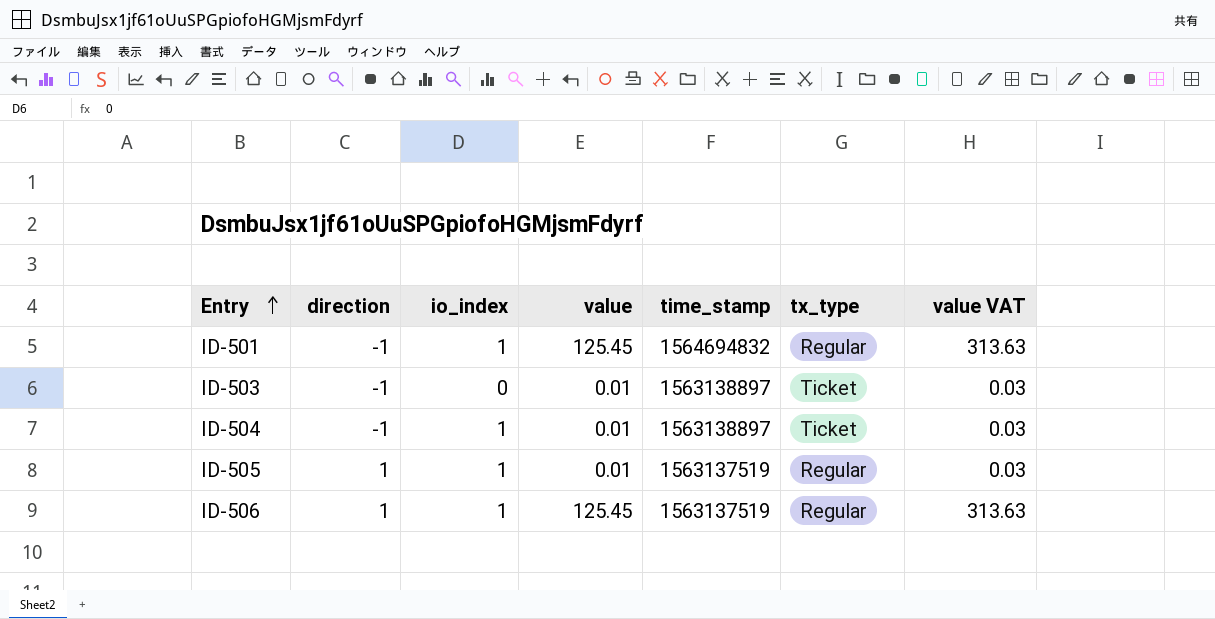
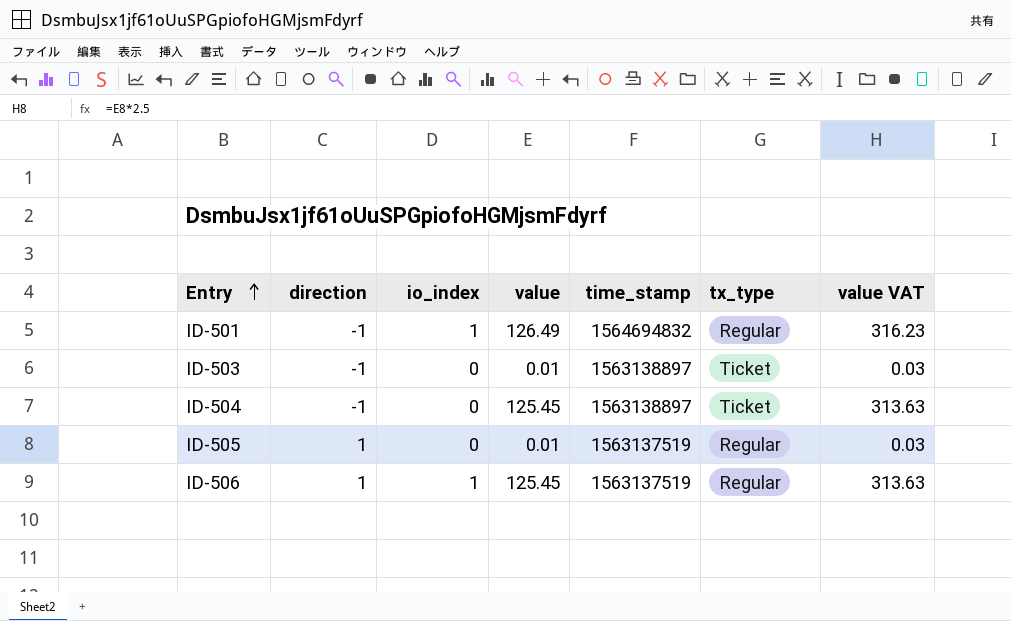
ID-501 | value: 125.45 -> 126.49
ID-501 | value VAT: 313.63 -> 316.23
ID-504 | io_index: 1 -> 0
ID-504 | value: 0.01 -> 125.45
ID-504 | value VAT: 0.03 -> 313.63
ID-505 | io_index: 1 -> 0

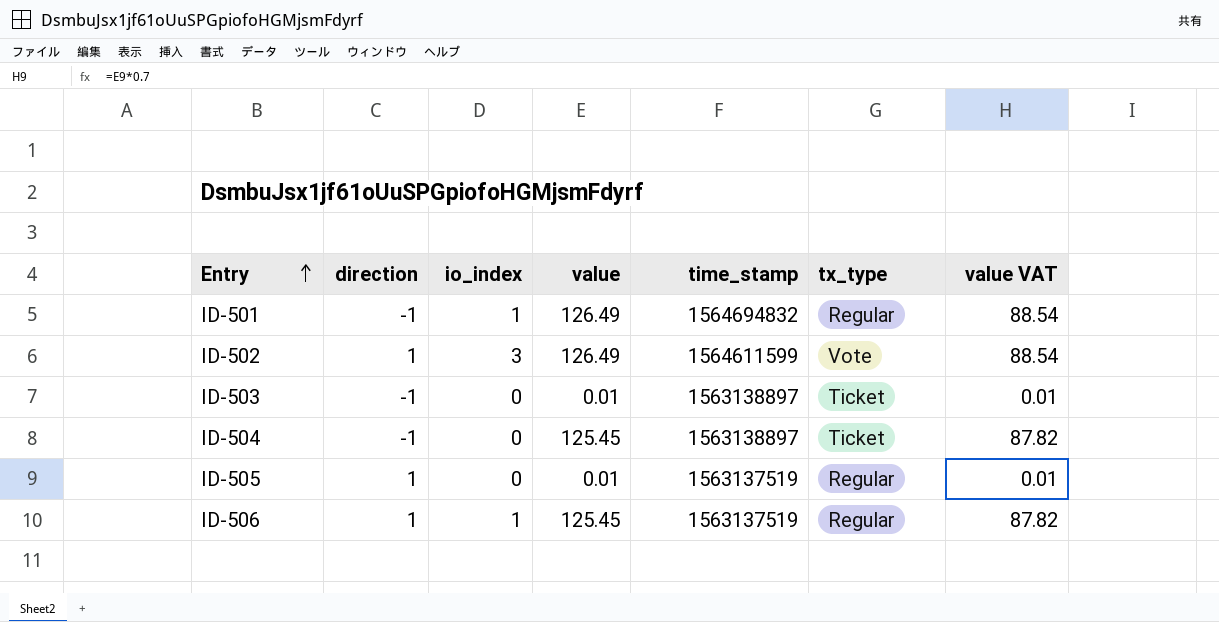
column value VAT | formula: [value] * 2.5 -> [value] * 0.7
row ID-502: none -> 1 | 3 | 126.49 | 1564611599 | Vote | 88.54

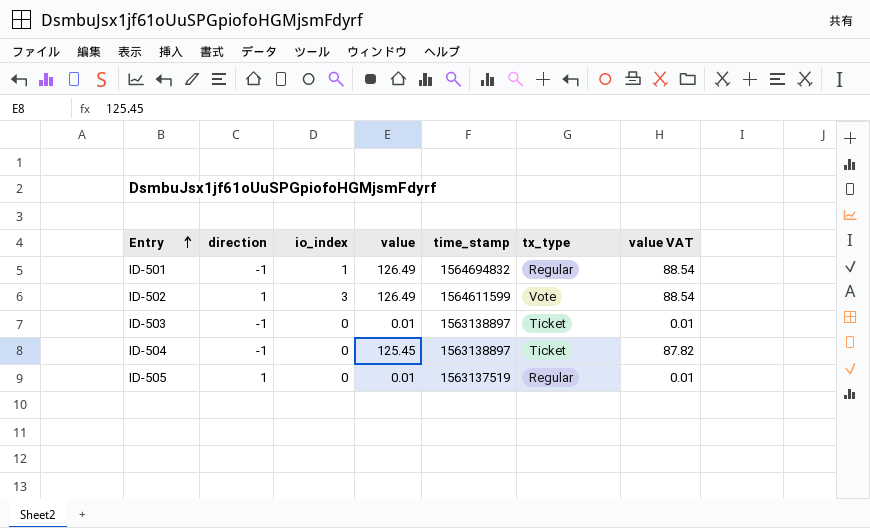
row ID-506: 1 | 1 | 125.45 | 1563137519 | Regular | 87.82 -> none

